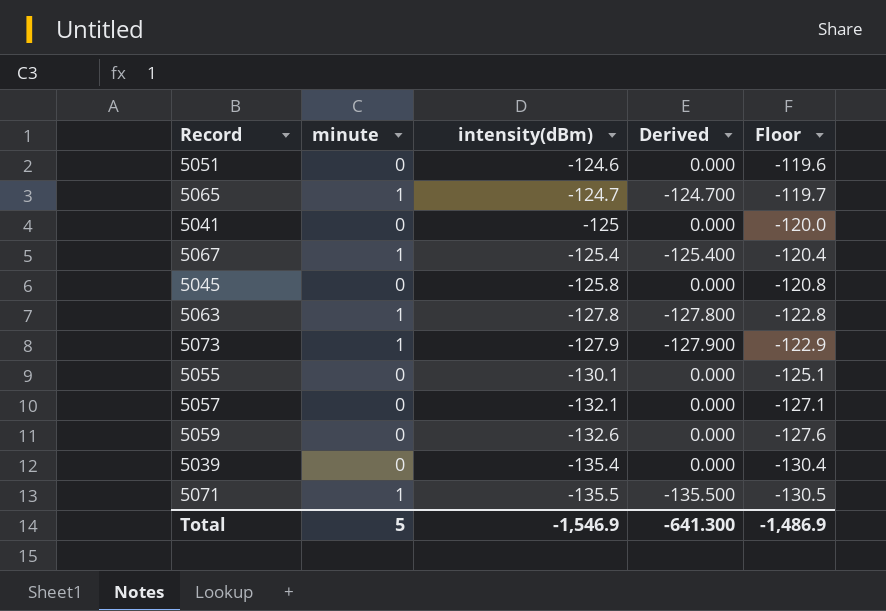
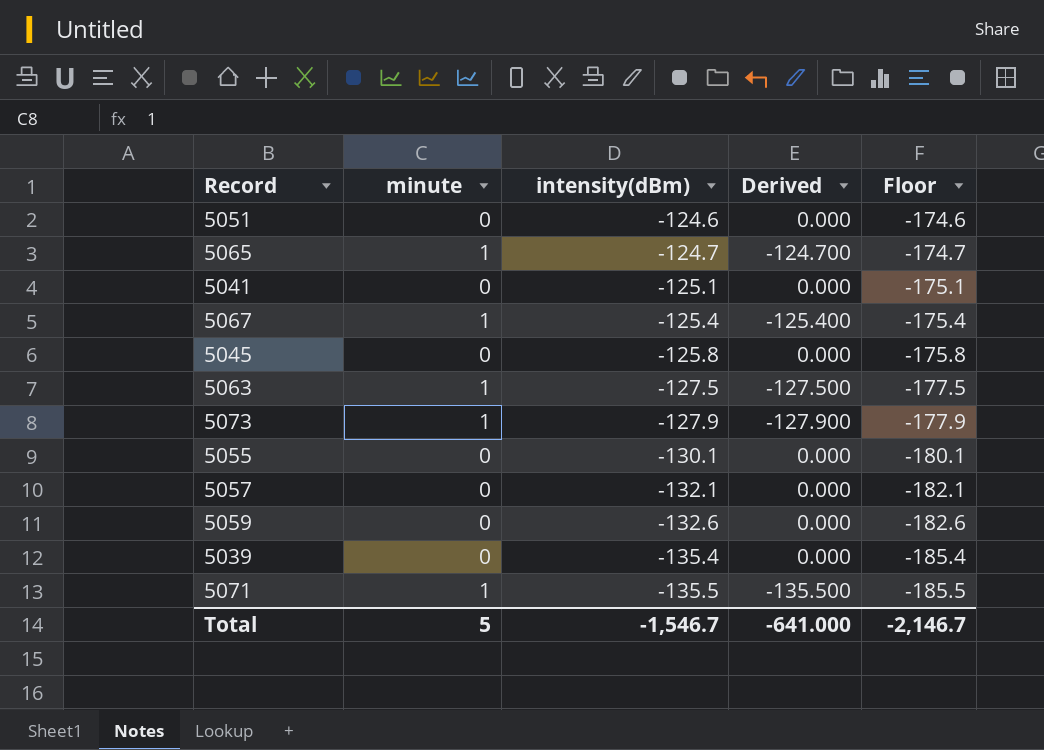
column Floor | formula: [intensity(dBm)] + 5 -> [intensity(dBm)] - 50
5041 | intensity(dBm): -125 -> -125.1
5063 | intensity(dBm): -127.8 -> -127.5
5063 | Derived: -127.800 -> -127.500
Total | intensity(dBm): -1,546.9 -> -1,546.7
Total | Derived: -641.300 -> -641.000
Total | Floor: -1,486.9 -> -2,146.7

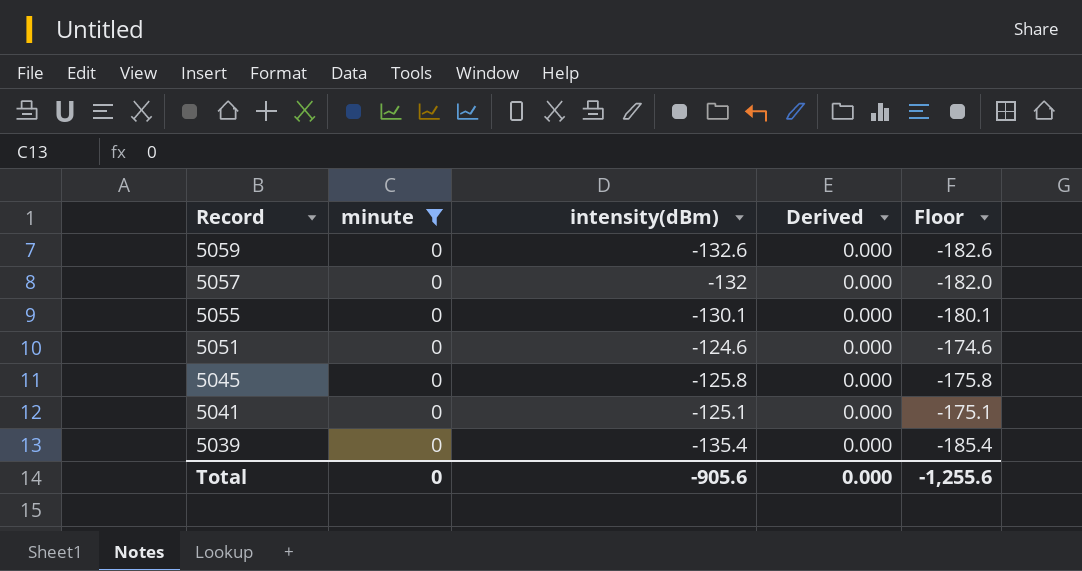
filter: none -> minute = 0
row order: intensity(dBm) descending -> Record descending
5057 | intensity(dBm): -132.1 -> -132
5057 | Floor: -182.1 -> -182.0
Total | minute: 5 -> 0
Total | intensity(dBm): -1,546.7 -> -905.6
Total | Derived: -641.000 -> 0.000
Total | Floor: -2,146.7 -> -1,255.6

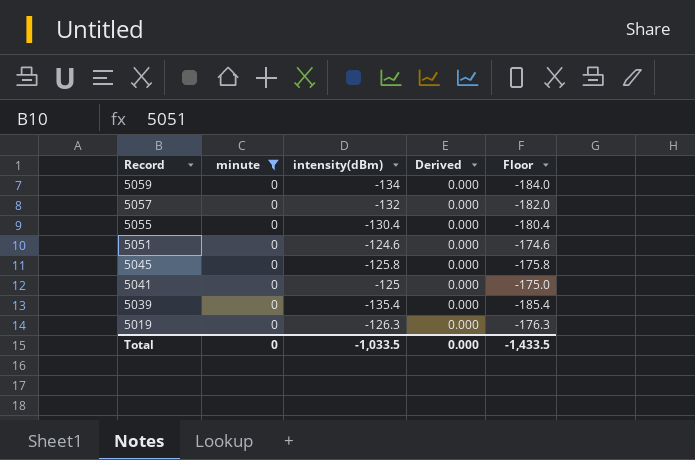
5059 | intensity(dBm): -132.6 -> -134
5059 | Floor: -182.6 -> -184.0
5055 | intensity(dBm): -130.1 -> -130.4
5055 | Floor: -180.1 -> -180.4
5041 | intensity(dBm): -125.1 -> -125
5041 | Floor: -175.1 -> -175.0
row 5019: none -> 0 | -126.3 | 0.000 | -176.3
Total | intensity(dBm): -905.6 -> -1,033.5
Total | Floor: -1,255.6 -> -1,433.5

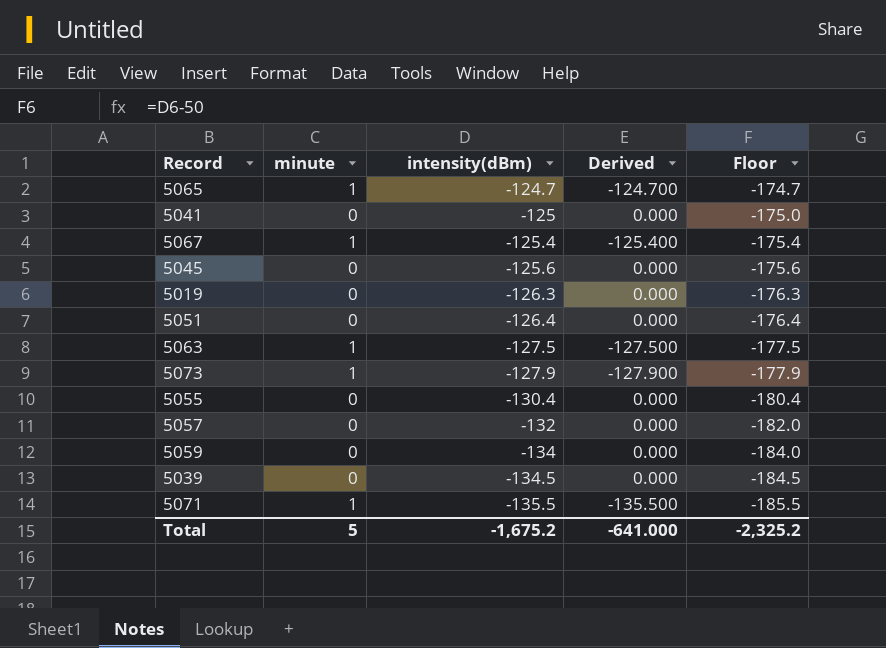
filter: minute = 0 -> none
row order: Record descending -> intensity(dBm) descending
5045 | intensity(dBm): -125.8 -> -125.6
5045 | Floor: -175.8 -> -175.6
5051 | intensity(dBm): -124.6 -> -126.4
5051 | Floor: -174.6 -> -176.4
5039 | intensity(dBm): -135.4 -> -134.5
5039 | Floor: -185.4 -> -184.5
Total | minute: 0 -> 5
Total | intensity(dBm): -1,033.5 -> -1,675.2
Total | Derived: 0.000 -> -641.000
Total | Floor: -1,433.5 -> -2,325.2

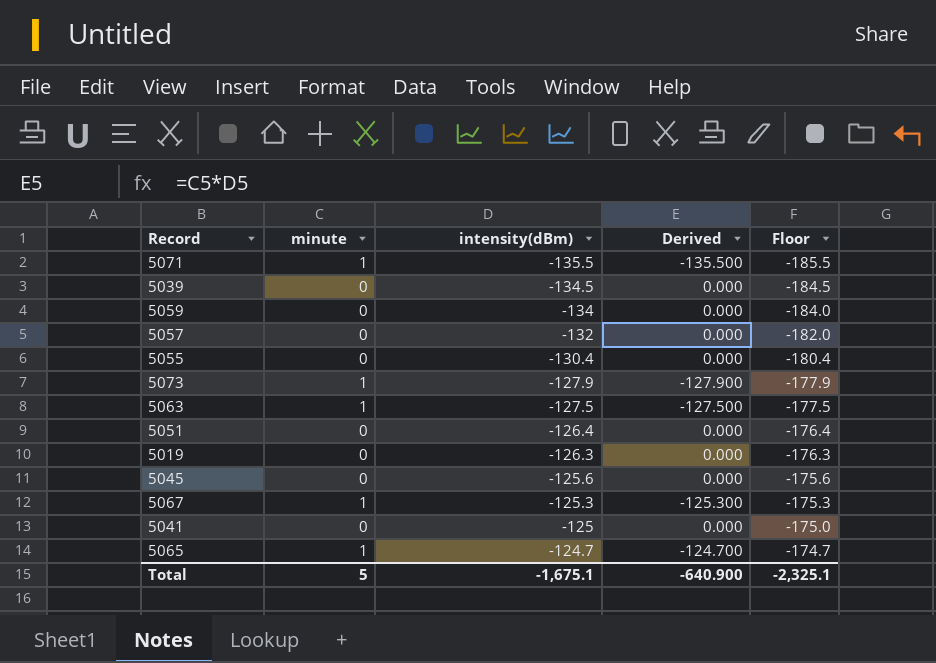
row order: intensity(dBm) descending -> intensity(dBm) ascending
5067 | intensity(dBm): -125.4 -> -125.3
5067 | Derived: -125.400 -> -125.300
5067 | Floor: -175.4 -> -175.3
Total | intensity(dBm): -1,675.2 -> -1,675.1
Total | Derived: -641.000 -> -640.900
Total | Floor: -2,325.2 -> -2,325.1

